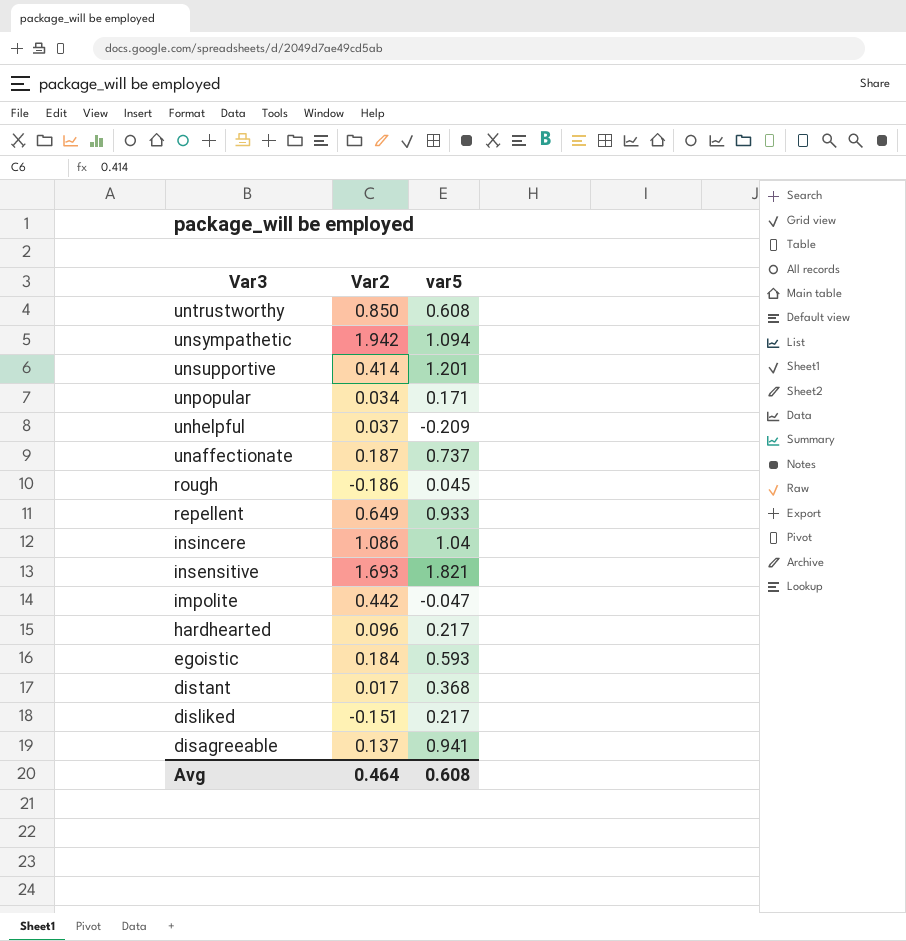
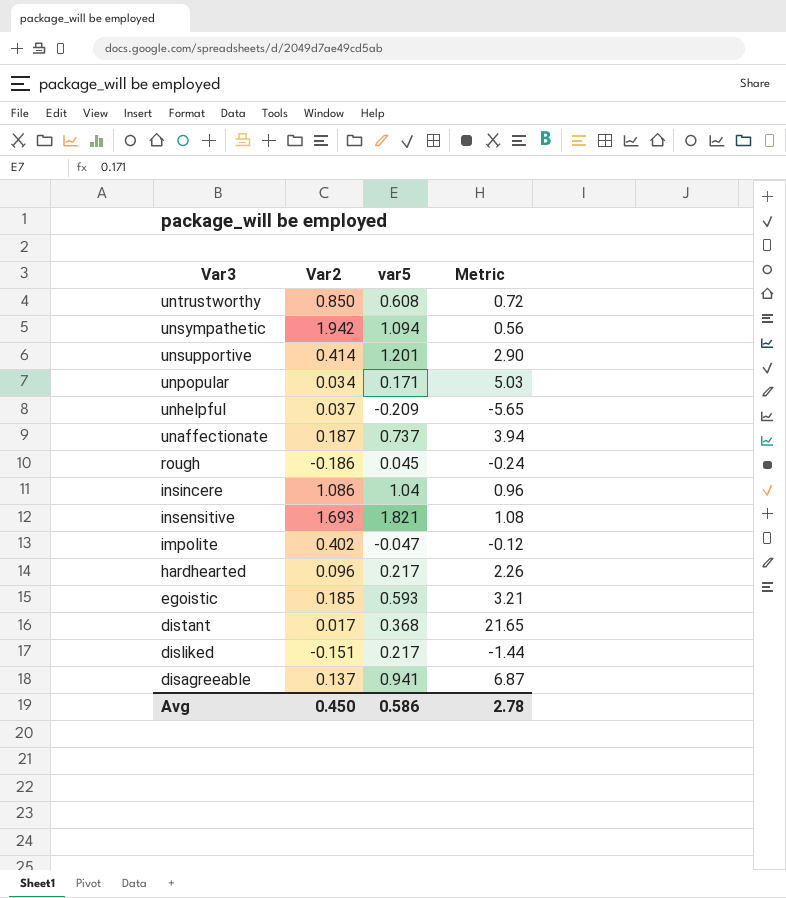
column Metric | formula: none -> [var5] / [Var2]
row repellent: 0.649 | 0.933 -> none
impolite | Var2: 0.442 -> 0.402
egoistic | Var2: 0.184 -> 0.185
Avg | Var2: 0.464 -> 0.450
Avg | var5: 0.608 -> 0.586

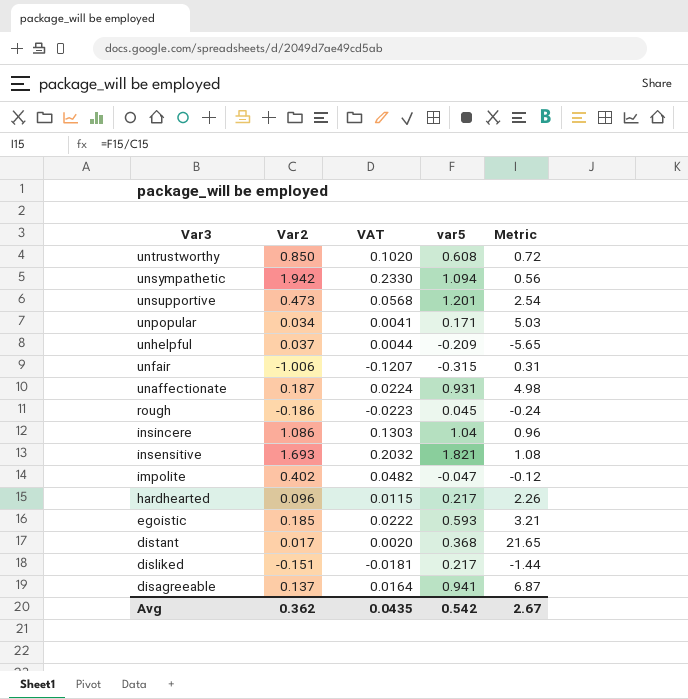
column VAT | formula: none -> [Var2] * 0.12
unsupportive | Var2: 0.414 -> 0.473
unsupportive | Metric: 2.90 -> 2.54
row unfair: none -> -1.006 | -0.1207 | -0.315 | 0.31
unaffectionate | var5: 0.737 -> 0.931
unaffectionate | Metric: 3.94 -> 4.98
Avg | Var2: 0.450 -> 0.362
Avg | var5: 0.586 -> 0.542
Avg | Metric: 2.78 -> 2.67

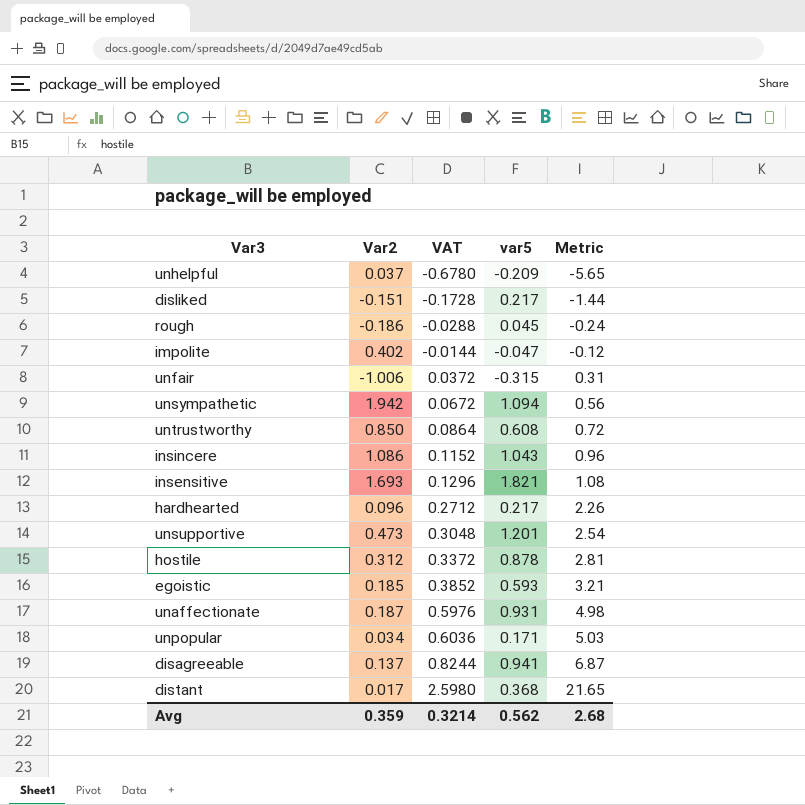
row order: Var3 descending -> VAT ascending
column VAT | formula: [Var2] * 0.12 -> [Metric] * 0.12
insincere | var5: 1.04 -> 1.043
row hostile: none -> 0.312 | 0.3372 | 0.878 | 2.81
Avg | Var2: 0.362 -> 0.359
Avg | VAT: 0.0435 -> 0.3214
Avg | var5: 0.542 -> 0.562
Avg | Metric: 2.67 -> 2.68

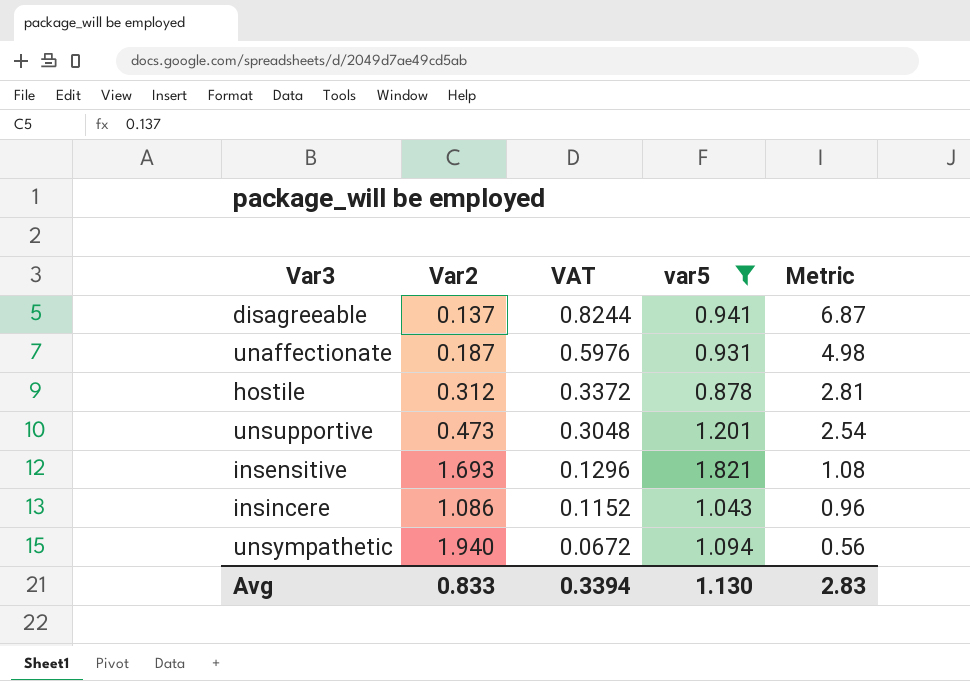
filter: none -> var5 >= 0.878
row order: VAT ascending -> VAT descending
unsympathetic | Var2: 1.942 -> 1.940
Avg | Var2: 0.359 -> 0.833
Avg | VAT: 0.3214 -> 0.3394
Avg | var5: 0.562 -> 1.130
Avg | Metric: 2.68 -> 2.83

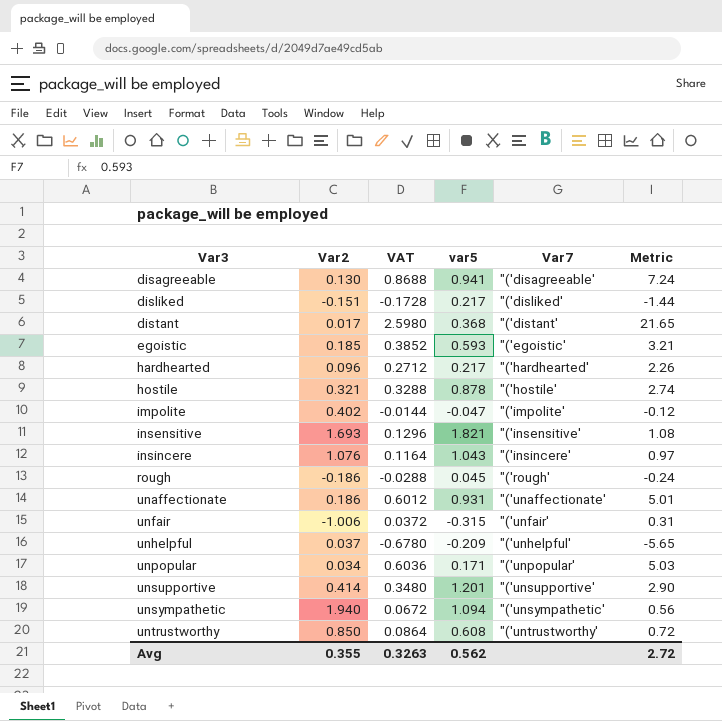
filter: var5 >= 0.878 -> none
row order: VAT descending -> Var3 ascending
column Var7 | position: none -> 5
disagreeable | Var2: 0.137 -> 0.130
disagreeable | VAT: 0.8244 -> 0.8688
disagreeable | Metric: 6.87 -> 7.24
hostile | Var2: 0.312 -> 0.321
hostile | VAT: 0.3372 -> 0.3288
hostile | Metric: 2.81 -> 2.74
insincere | Var2: 1.086 -> 1.076
insincere | VAT: 0.1152 -> 0.1164
insincere | Metric: 0.96 -> 0.97
unaffectionate | Var2: 0.187 -> 0.186
unaffectionate | VAT: 0.5976 -> 0.6012
unaffectionate | Metric: 4.98 -> 5.01
unsupportive | Var2: 0.473 -> 0.414
unsupportive | VAT: 0.3048 -> 0.3480
unsupportive | Metric: 2.54 -> 2.90
Avg | Var2: 0.833 -> 0.355
Avg | VAT: 0.3394 -> 0.3263
Avg | var5: 1.130 -> 0.562
Avg | Metric: 2.83 -> 2.72

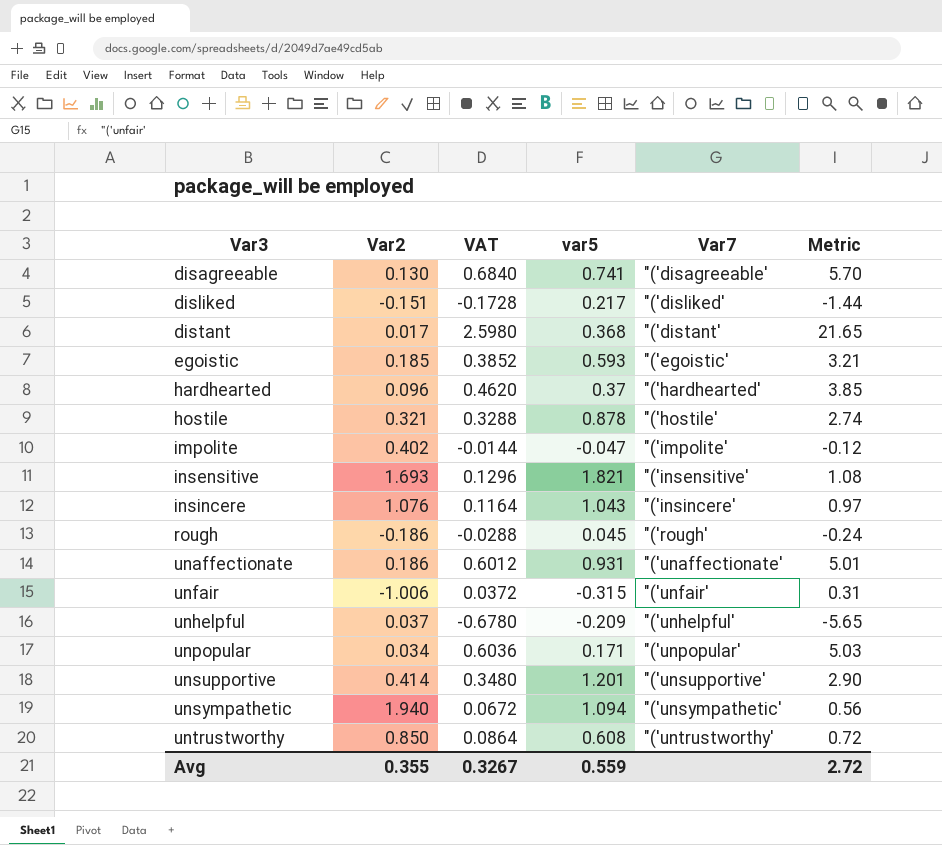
disagreeable | VAT: 0.8688 -> 0.6840
disagreeable | var5: 0.941 -> 0.741
disagreeable | Metric: 7.24 -> 5.70
hardhearted | VAT: 0.2712 -> 0.4620
hardhearted | var5: 0.217 -> 0.37
hardhearted | Metric: 2.26 -> 3.85
Avg | VAT: 0.3263 -> 0.3267
Avg | var5: 0.562 -> 0.559

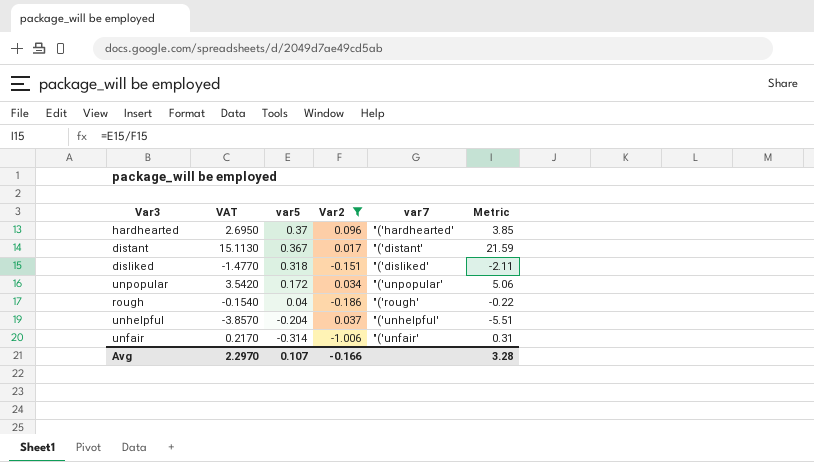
filter: none -> Var2 <= 0.096
row order: Var3 ascending -> var5 descending
column VAT | formula: [Metric] * 0.12 -> [Metric] * 0.7
column Var2 | position: 2 -> 4
column name: Var7 -> var7
distant | var5: 0.368 -> 0.367
distant | Metric: 21.65 -> 21.59
disliked | var5: 0.217 -> 0.318
disliked | Metric: -1.44 -> -2.11
unpopular | var5: 0.171 -> 0.172
unpopular | Metric: 5.03 -> 5.06
rough | var5: 0.045 -> 0.04
rough | Metric: -0.24 -> -0.22
unhelpful | var5: -0.209 -> -0.204
unhelpful | Metric: -5.65 -> -5.51
unfair | var5: -0.315 -> -0.314
Avg | VAT: 0.3267 -> 2.2970
Avg | var5: 0.559 -> 0.107
Avg | Var2: 0.355 -> -0.166
Avg | Metric: 2.72 -> 3.28

